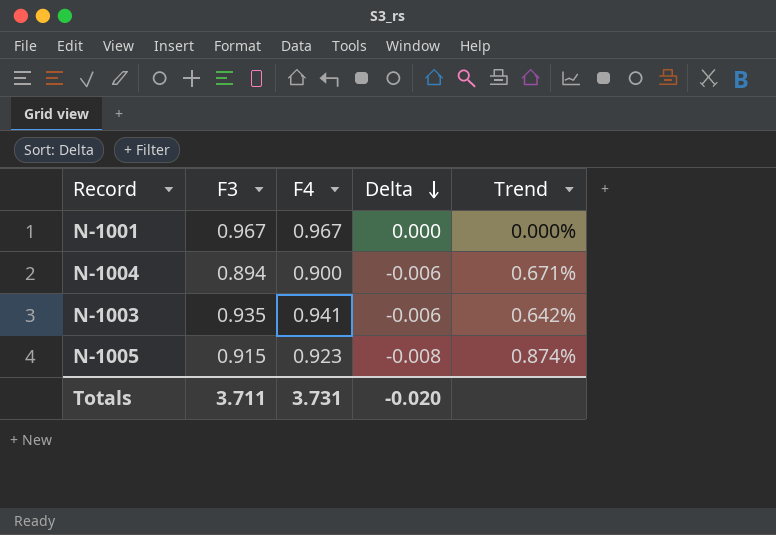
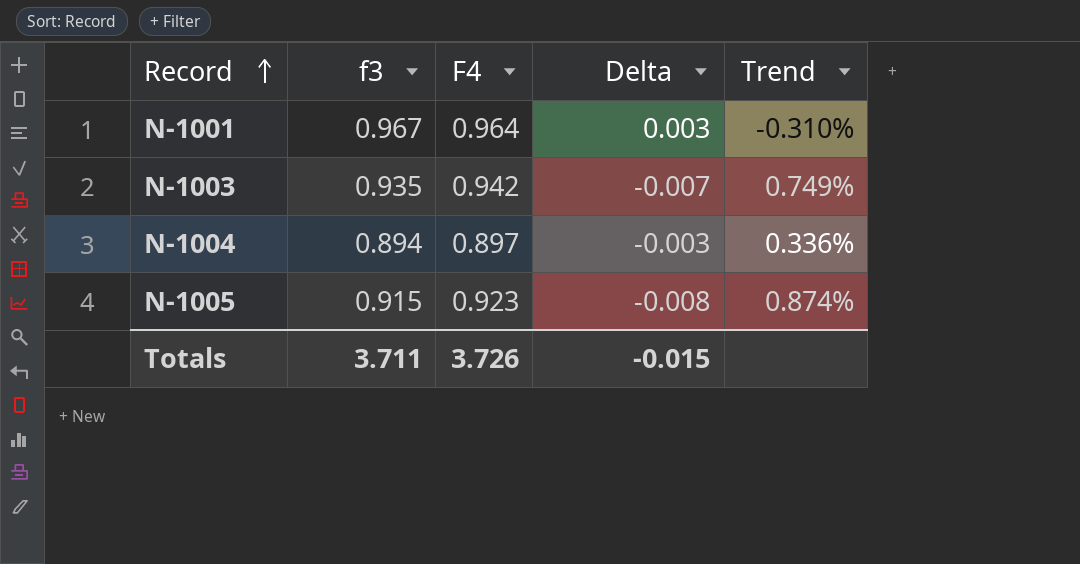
row order: Delta descending -> Record ascending
column name: F3 -> f3
N-1001 | F4: 0.967 -> 0.964
N-1001 | Delta: 0.000 -> 0.003
N-1001 | Trend: 0.000% -> -0.310%
N-1003 | F4: 0.941 -> 0.942
N-1003 | Delta: -0.006 -> -0.007
N-1003 | Trend: 0.642% -> 0.749%
N-1004 | F4: 0.900 -> 0.897
N-1004 | Delta: -0.006 -> -0.003
N-1004 | Trend: 0.671% -> 0.336%
Totals | F4: 3.731 -> 3.726
Totals | Delta: -0.020 -> -0.015

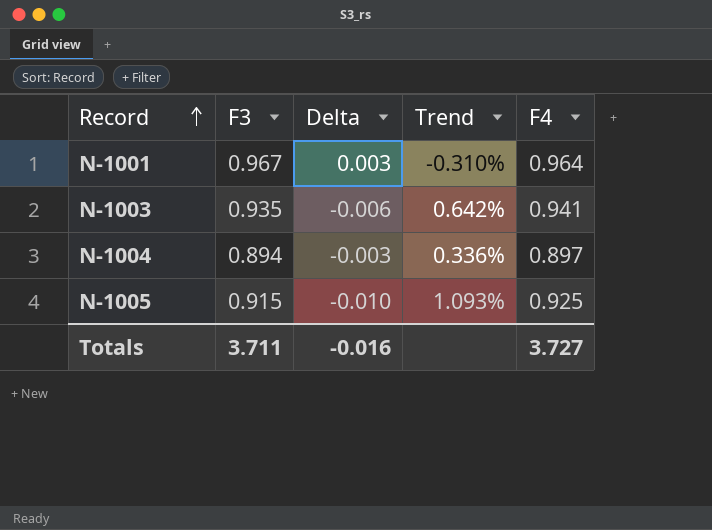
column name: f3 -> F3
column F4 | position: 3 -> 5
N-1003 | Delta: -0.007 -> -0.006
N-1003 | Trend: 0.749% -> 0.642%
N-1003 | F4: 0.942 -> 0.941
N-1005 | Delta: -0.008 -> -0.010
N-1005 | Trend: 0.874% -> 1.093%
N-1005 | F4: 0.923 -> 0.925
Totals | Delta: -0.015 -> -0.016
Totals | F4: 3.726 -> 3.727

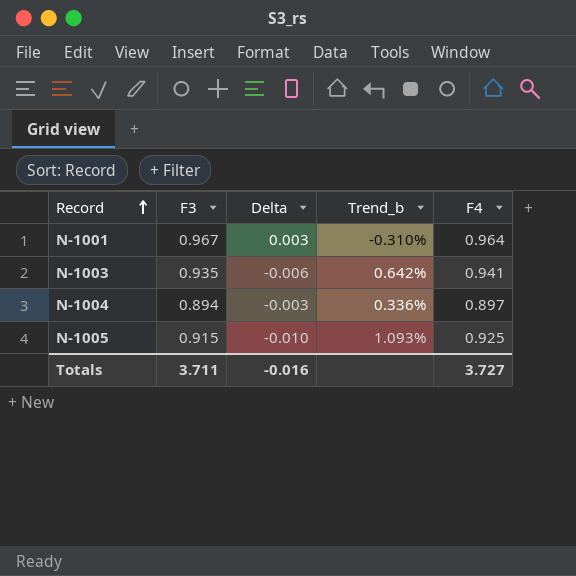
column name: Trend -> Trend_b

